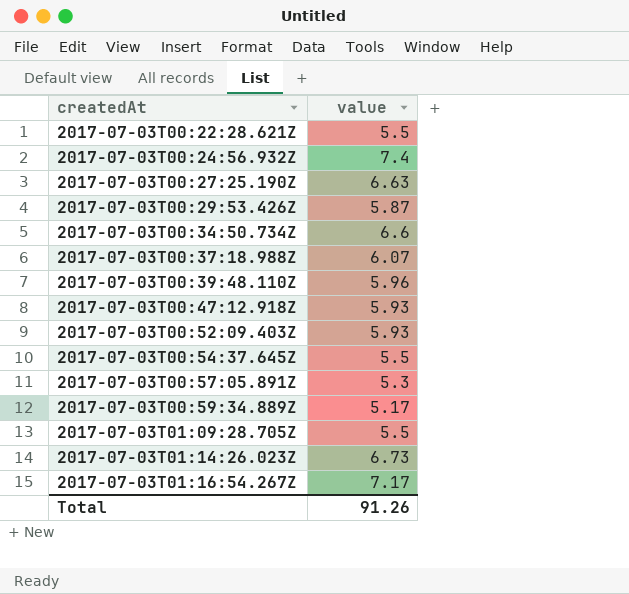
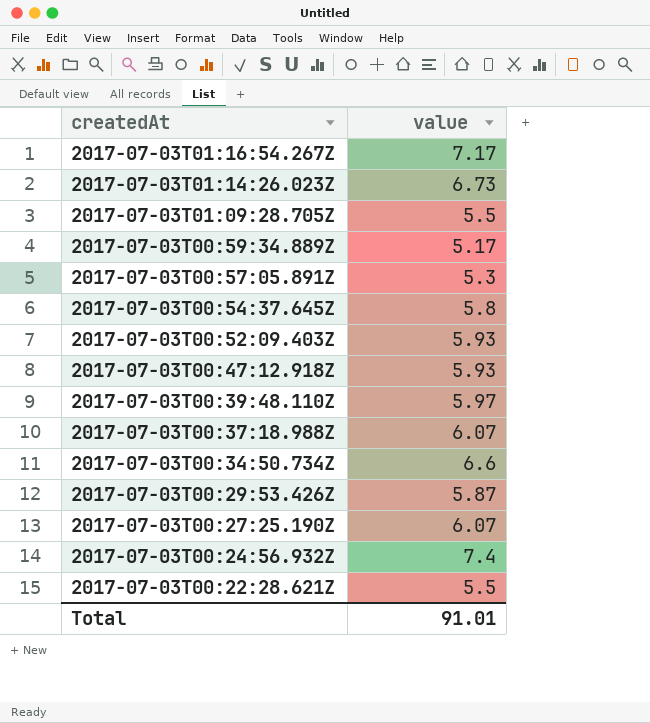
row order: createdAt ascending -> createdAt descending
2017-07-03T00:54:37.645Z | value: 5.5 -> 5.8
2017-07-03T00:39:48.110Z | value: 5.96 -> 5.97
2017-07-03T00:27:25.190Z | value: 6.63 -> 6.07
Total | value: 91.26 -> 91.01

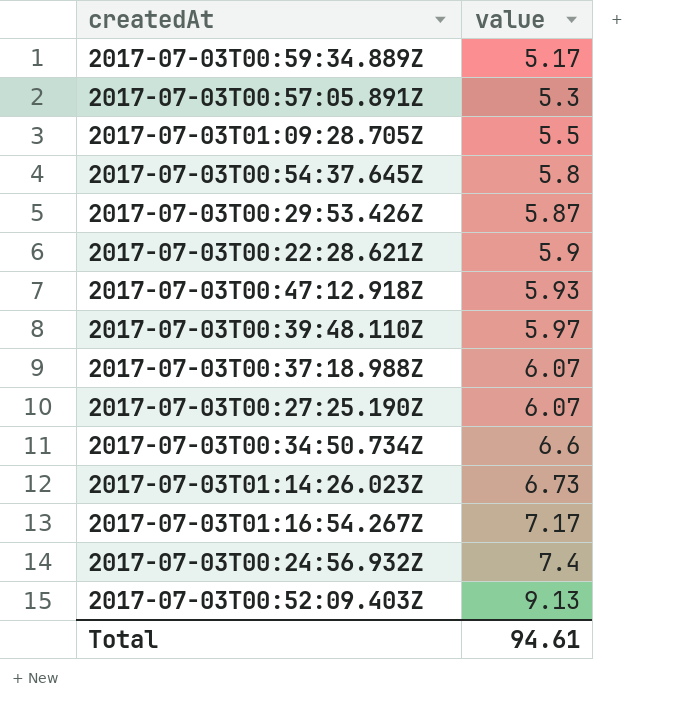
row order: createdAt descending -> value ascending
2017-07-03T00:22:28.621Z | value: 5.5 -> 5.9
2017-07-03T00:52:09.403Z | value: 5.93 -> 9.13
Total | value: 91.01 -> 94.61

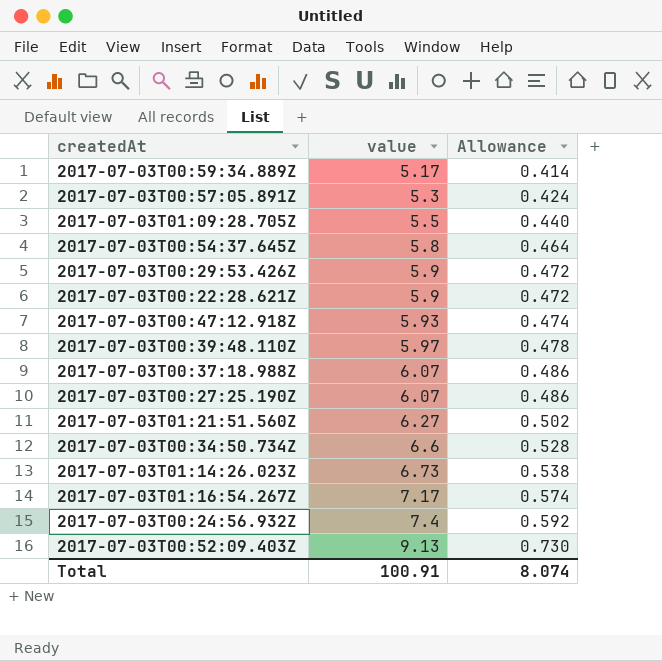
column Allowance | formula: none -> [value] * 0.08
2017-07-03T00:29:53.426Z | value: 5.87 -> 5.9
row 2017-07-03T01:21:51.560Z: none -> 6.27 | 0.502
Total | value: 94.61 -> 100.91

